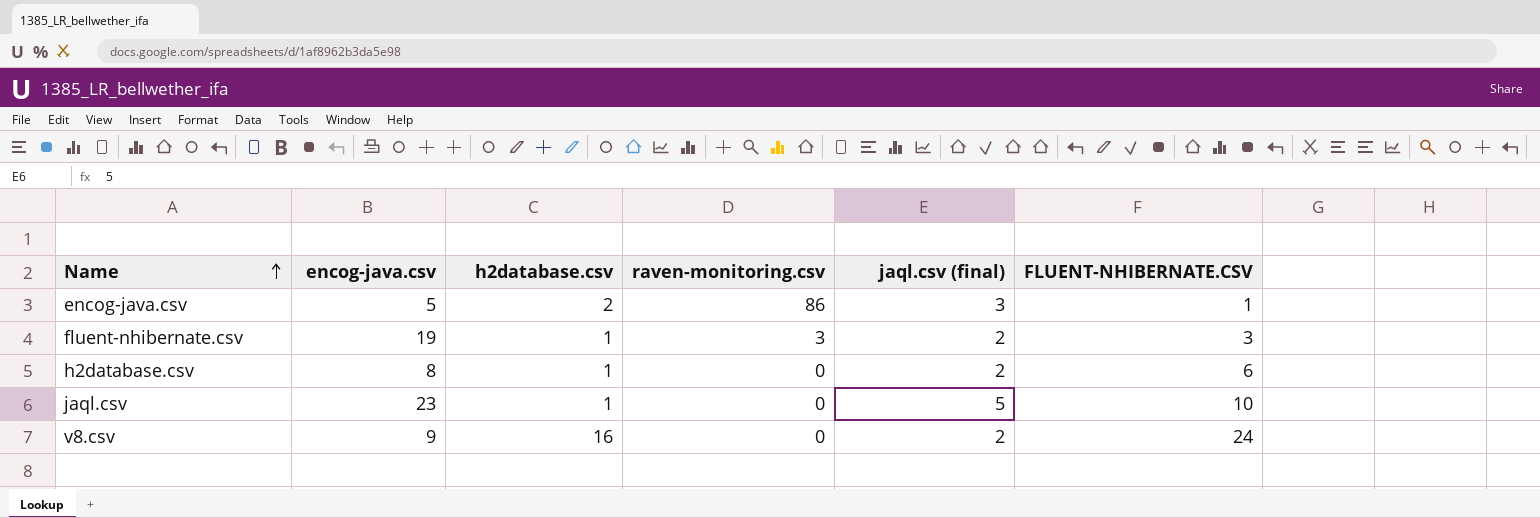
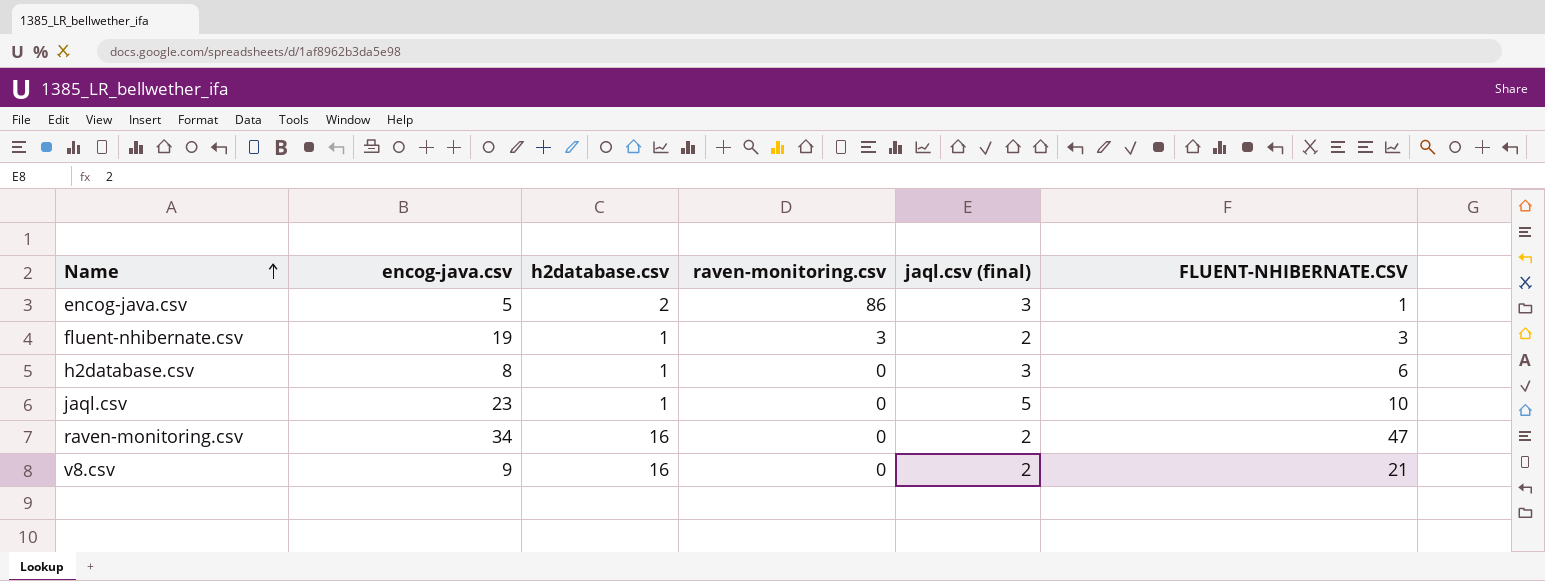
h2database.csv | jaql.csv (final): 2 -> 3
row raven-monitoring.csv: none -> 34 | 16 | 0 | 2 | 47
v8.csv | FLUENT-NHIBERNATE.CSV: 24 -> 21

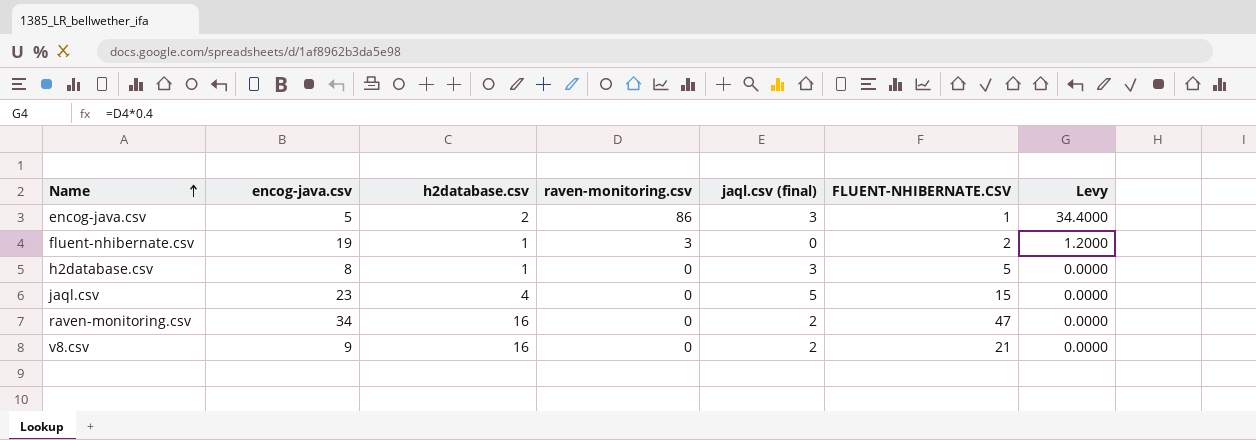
column Levy | formula: none -> [raven-monitoring.csv] * 0.4
fluent-nhibernate.csv | jaql.csv (final): 2 -> 0
fluent-nhibernate.csv | FLUENT-NHIBERNATE.CSV: 3 -> 2
h2database.csv | FLUENT-NHIBERNATE.CSV: 6 -> 5
jaql.csv | h2database.csv: 1 -> 4
jaql.csv | FLUENT-NHIBERNATE.CSV: 10 -> 15

